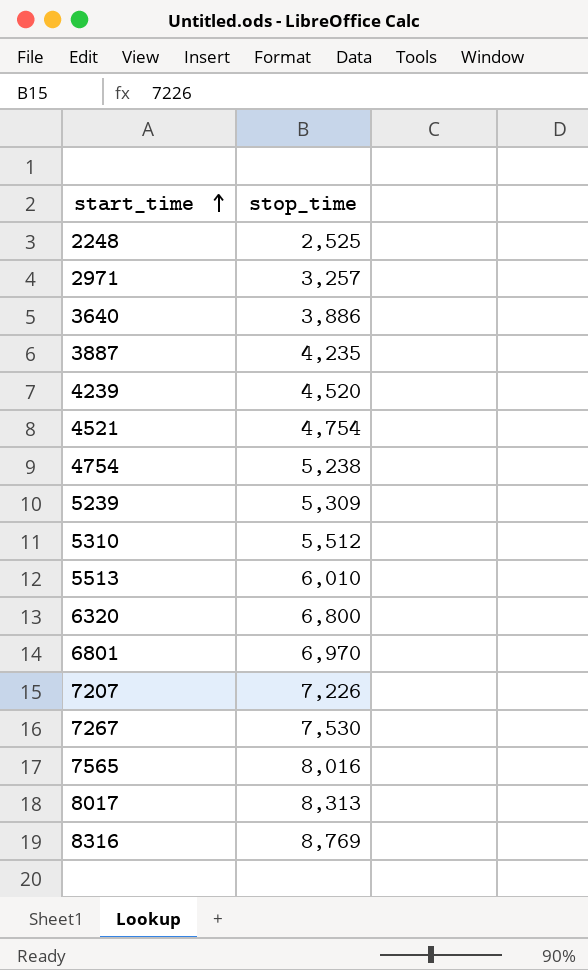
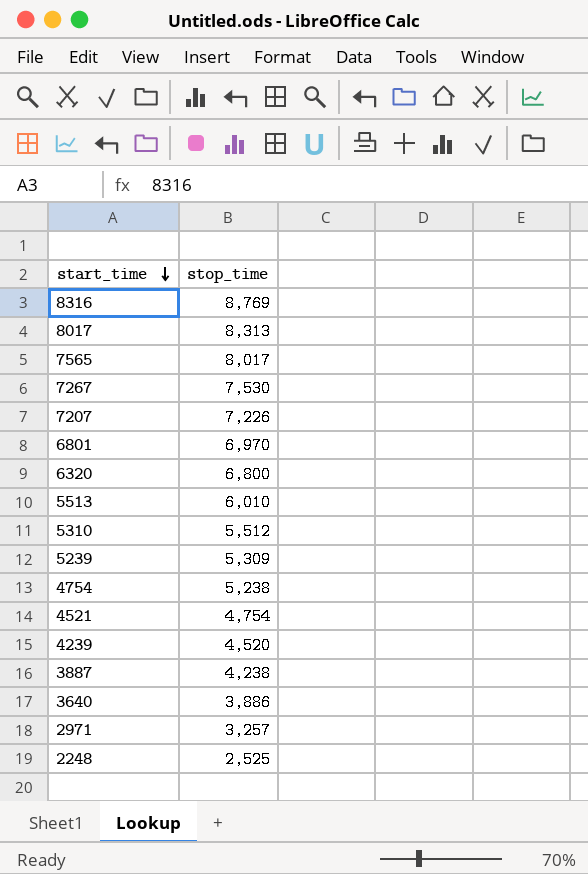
row order: start_time ascending -> start_time descending
7565 | stop_time: 8,016 -> 8,017
3887 | stop_time: 4,235 -> 4,238

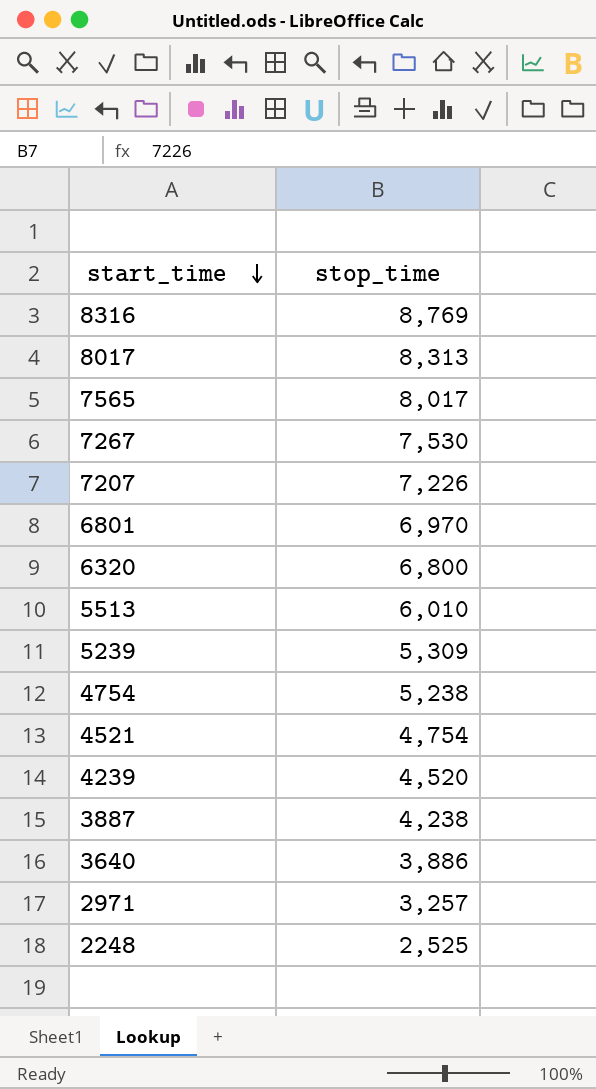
row 5310: 5,512 -> none

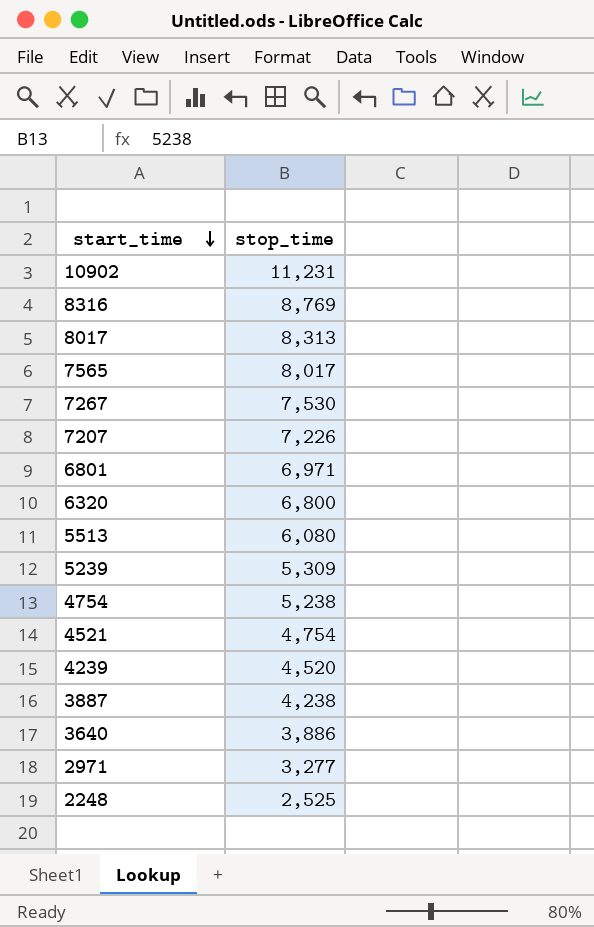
row 10902: none -> 11,231
6801 | stop_time: 6,970 -> 6,971
5513 | stop_time: 6,010 -> 6,080
2971 | stop_time: 3,257 -> 3,277

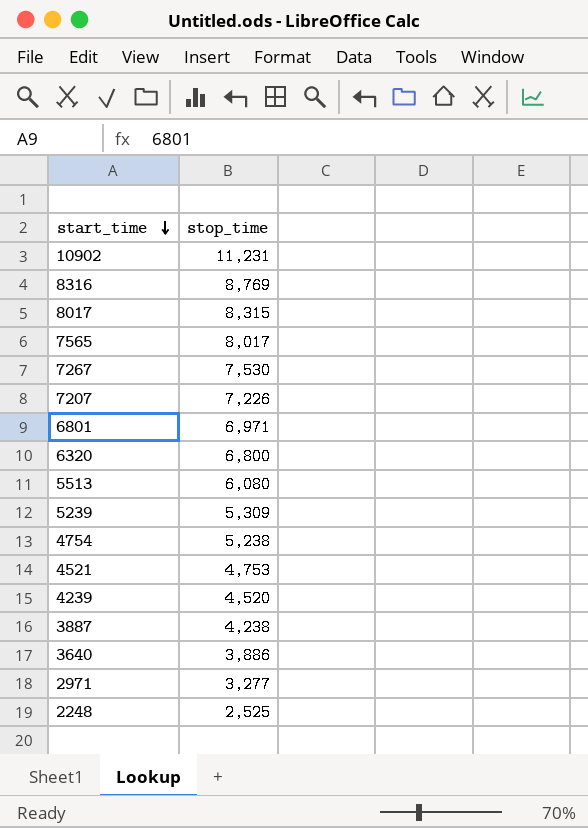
8017 | stop_time: 8,313 -> 8,315
4521 | stop_time: 4,754 -> 4,753

